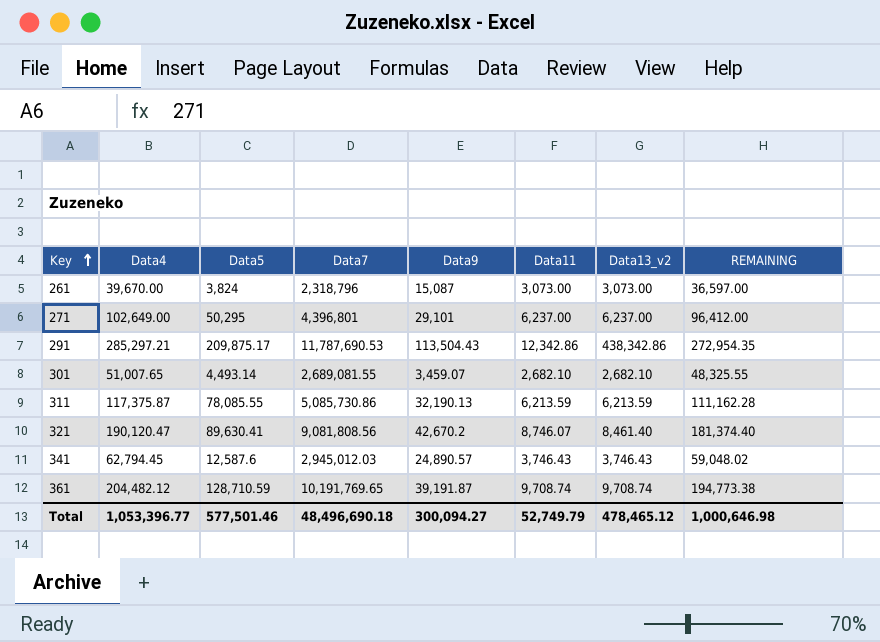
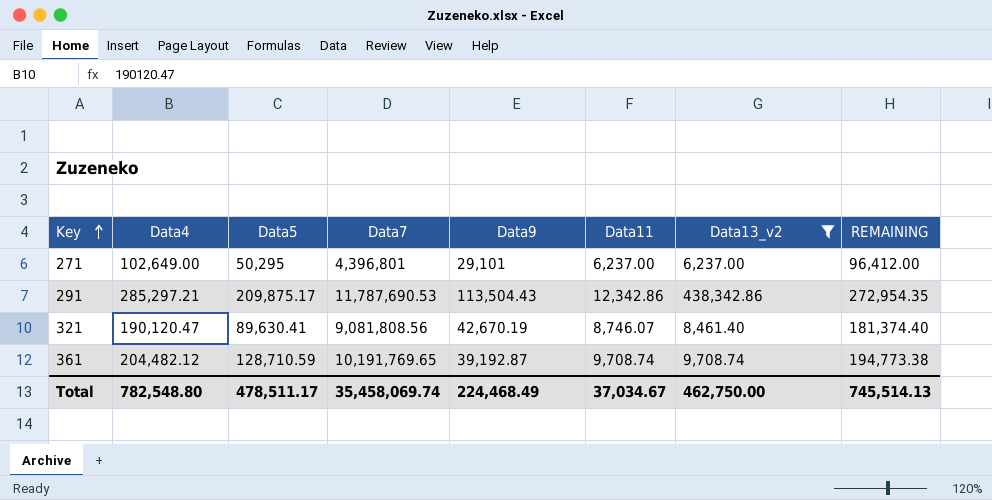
filter: none -> Data13_v2 >= 6,237.00
321 | Data9: 42,670.2 -> 42,670.19
361 | Data9: 39,191.87 -> 39,192.87
Total | Data4: 1,053,396.77 -> 782,548.80
Total | Data5: 577,501.46 -> 478,511.17
Total | Data7: 48,496,690.18 -> 35,458,069.74
Total | Data9: 300,094.27 -> 224,468.49
Total | Data11: 52,749.79 -> 37,034.67
Total | Data13_v2: 478,465.12 -> 462,750.00
Total | REMAINING: 1,000,646.98 -> 745,514.13

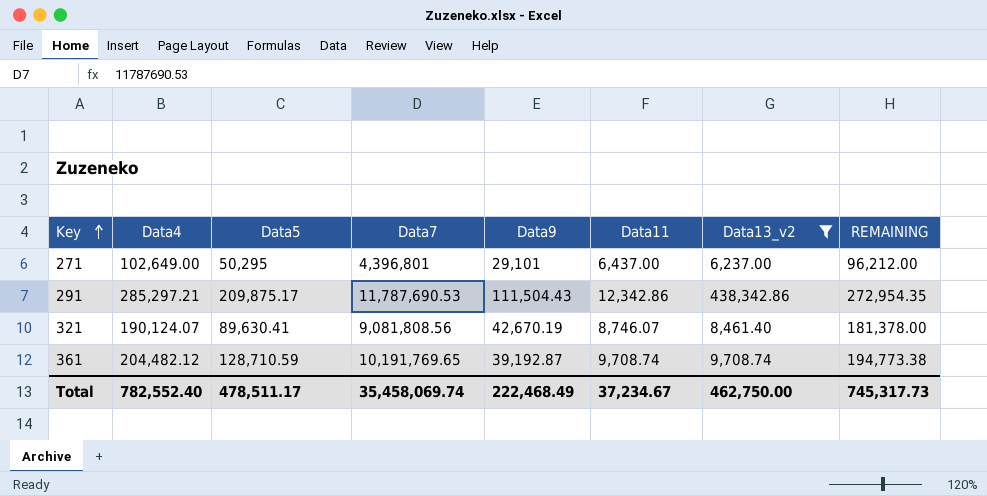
271 | Data11: 6,237.00 -> 6,437.00
271 | REMAINING: 96,412.00 -> 96,212.00
291 | Data9: 113,504.43 -> 111,504.43
321 | Data4: 190,120.47 -> 190,124.07
321 | REMAINING: 181,374.40 -> 181,378.00
Total | Data4: 782,548.80 -> 782,552.40
Total | Data9: 224,468.49 -> 222,468.49
Total | Data11: 37,034.67 -> 37,234.67
Total | REMAINING: 745,514.13 -> 745,317.73

